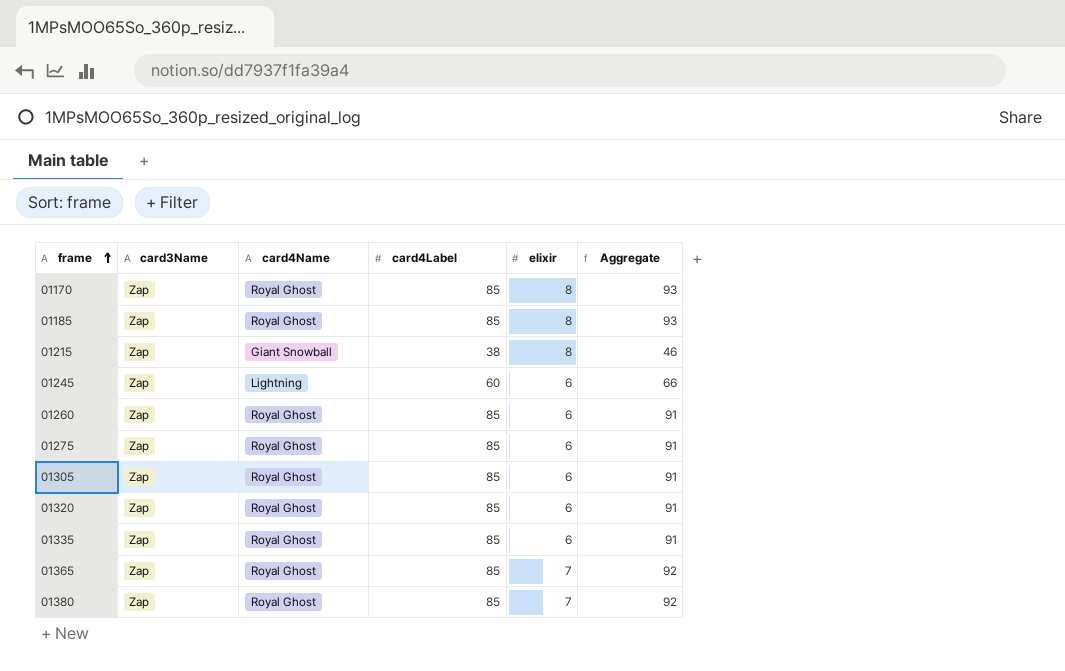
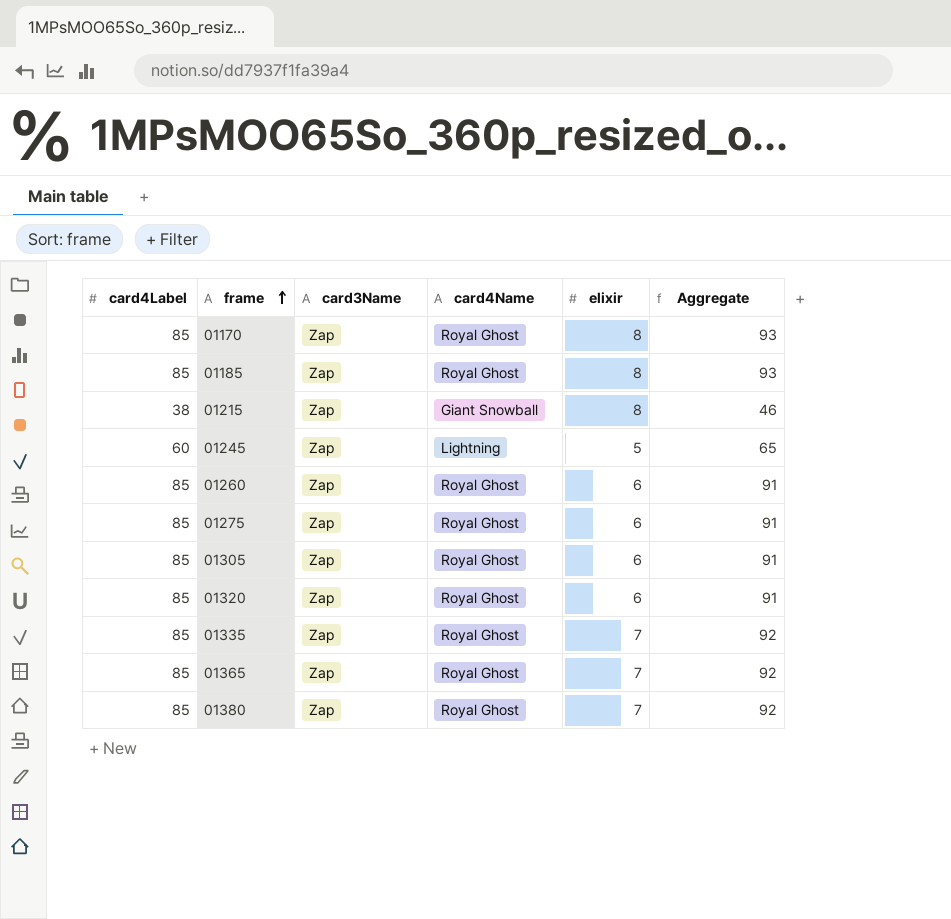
column card4Label | position: 4 -> 1
01245 | elixir: 6 -> 5
01245 | Aggregate: 66 -> 65
01335 | elixir: 6 -> 7
01335 | Aggregate: 91 -> 92

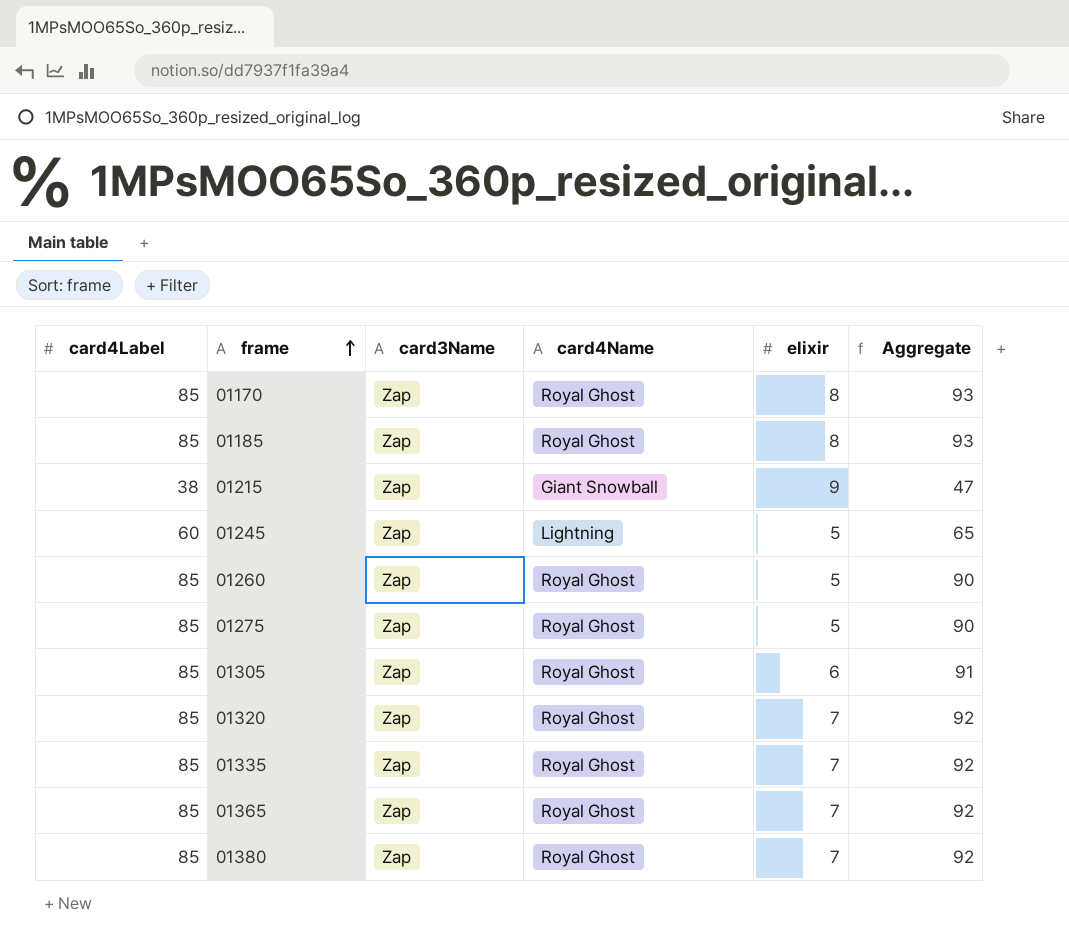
01215 | elixir: 8 -> 9
01215 | Aggregate: 46 -> 47
01260 | elixir: 6 -> 5
01260 | Aggregate: 91 -> 90
01275 | elixir: 6 -> 5
01275 | Aggregate: 91 -> 90
01320 | elixir: 6 -> 7
01320 | Aggregate: 91 -> 92

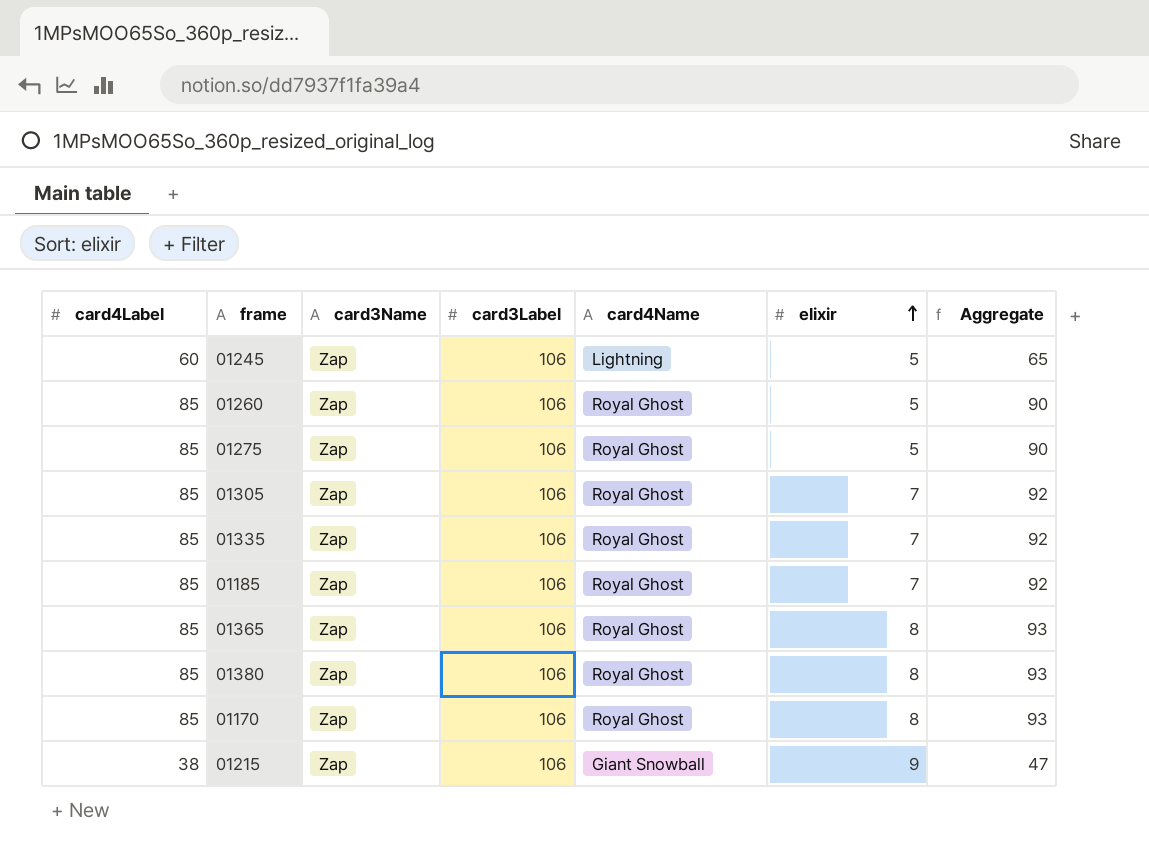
row order: frame ascending -> elixir ascending
column card3Label | position: none -> 4
row 01320: 85 | Zap | Royal Ghost | 7 | 92 -> none
01305 | elixir: 6 -> 7
01305 | Aggregate: 91 -> 92
01185 | elixir: 8 -> 7
01185 | Aggregate: 93 -> 92
01365 | elixir: 7 -> 8
01365 | Aggregate: 92 -> 93
01380 | elixir: 7 -> 8
01380 | Aggregate: 92 -> 93

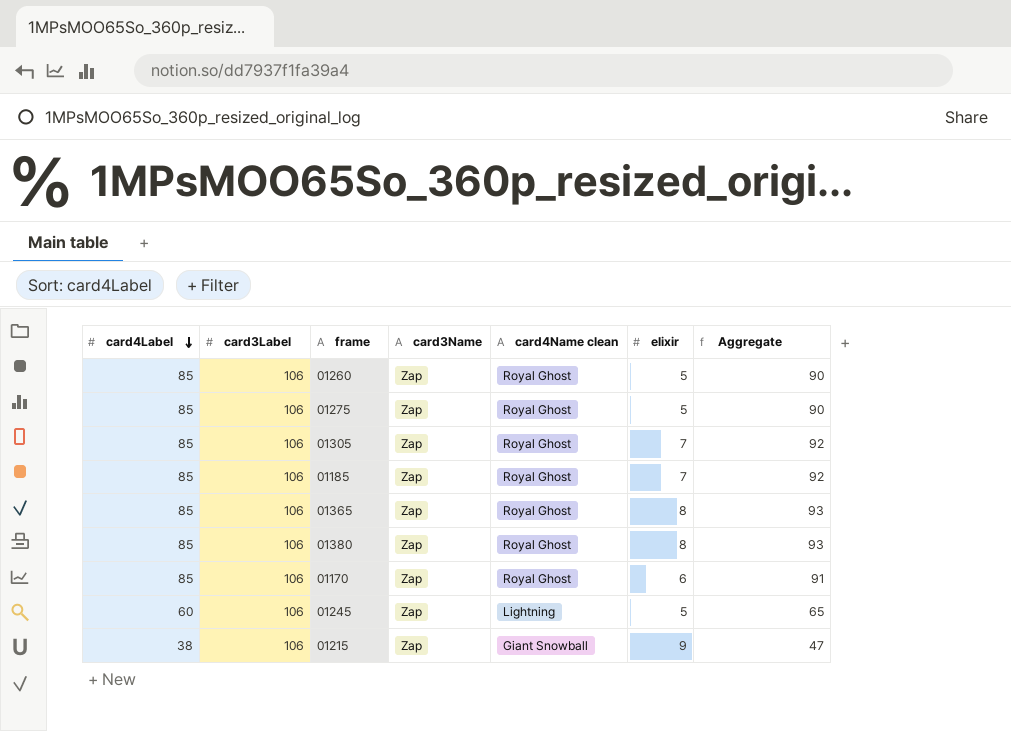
row order: elixir ascending -> card4Label descending
column card3Label | position: 4 -> 2
column name: card4Name -> card4Name clean
row 01335: 85 | Zap | 106 | Royal Ghost | 7 | 92 -> none
01170 | elixir: 8 -> 6
01170 | Aggregate: 93 -> 91

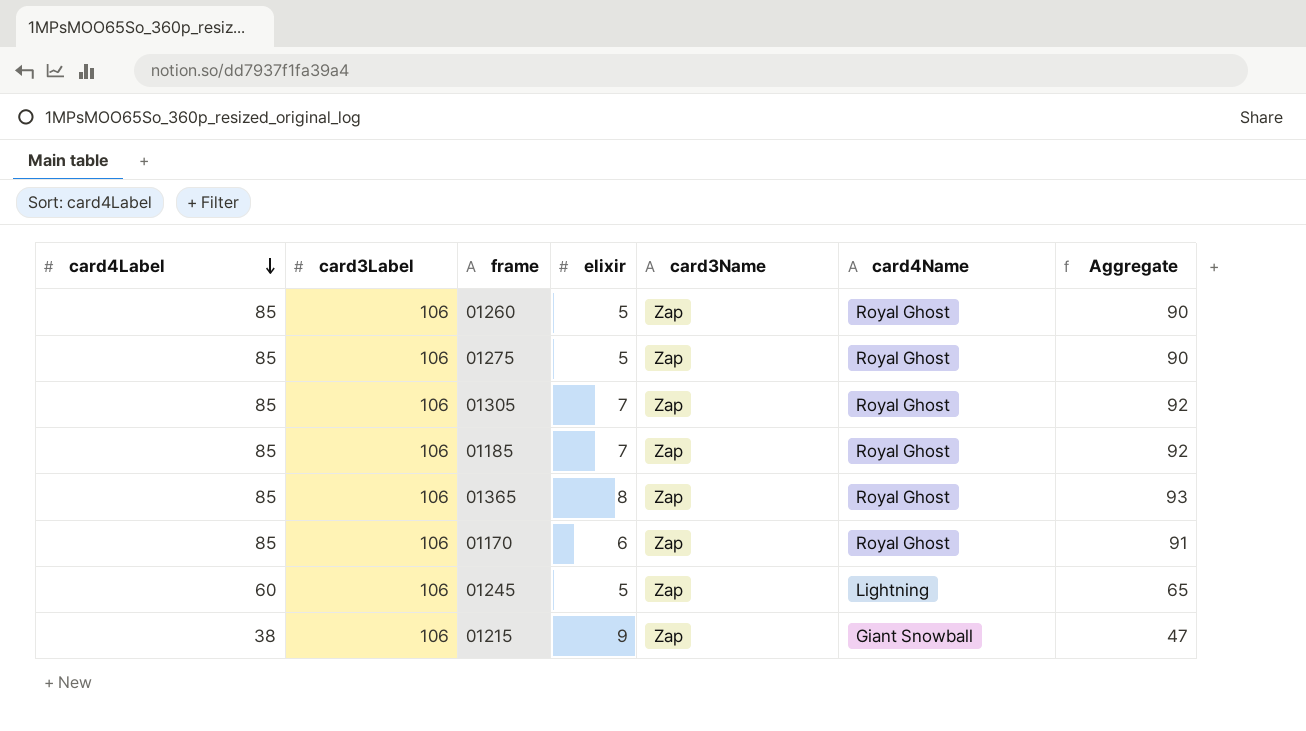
column elixir | position: 6 -> 4
column name: card4Name clean -> card4Name
row 01380: 85 | 106 | Zap | Royal Ghost | 8 | 93 -> none

